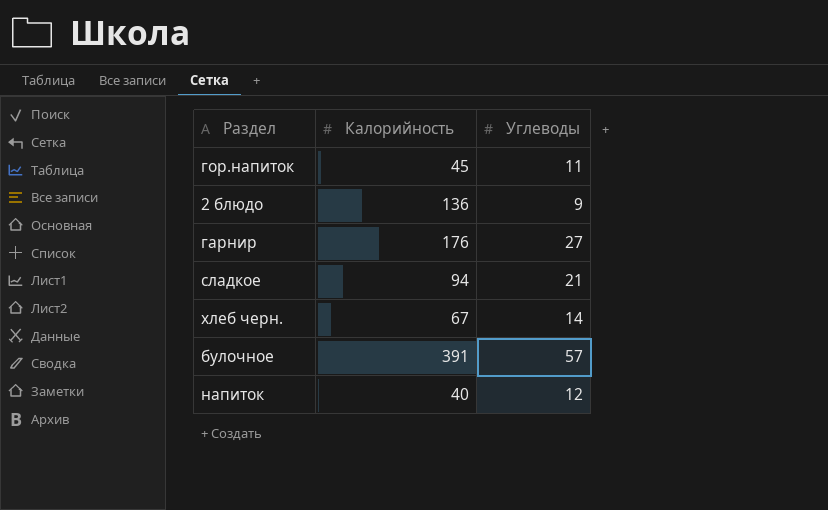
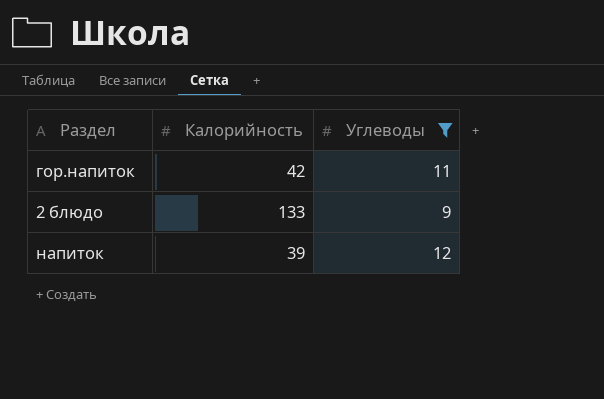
filter: none -> Углеводы <= 12
гор.напиток | Калорийность: 45 -> 42
2 блюдо | Калорийность: 136 -> 133
напиток | Калорийность: 40 -> 39

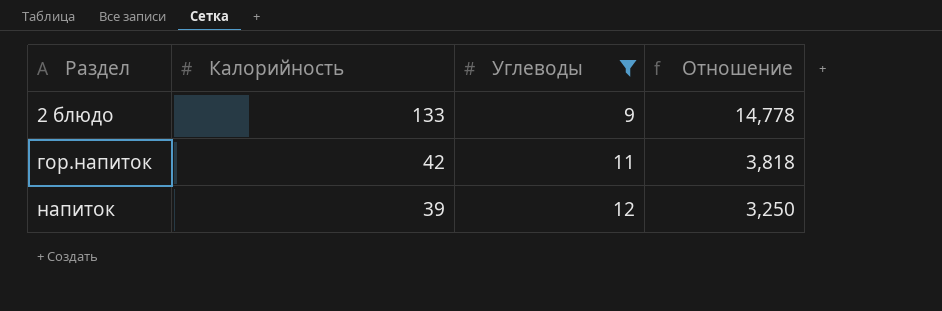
row order: none -> Раздел ascending
column Отношение | formula: none -> [Калорийность] / [Углеводы]

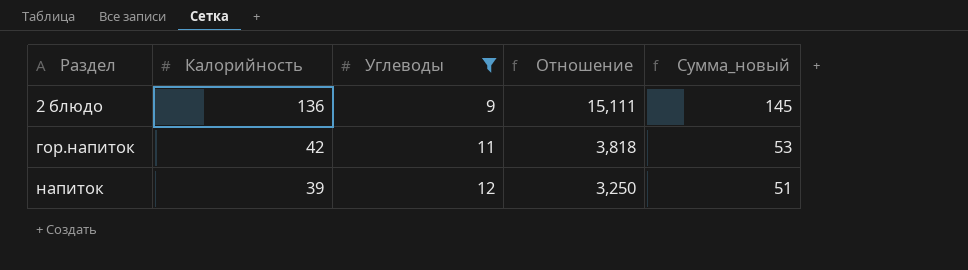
column Сумма_новый | formula: none -> [Калорийность] + [Углеводы]
2 блюдо | Калорийность: 133 -> 136
2 блюдо | Отношение: 14,778 -> 15,111

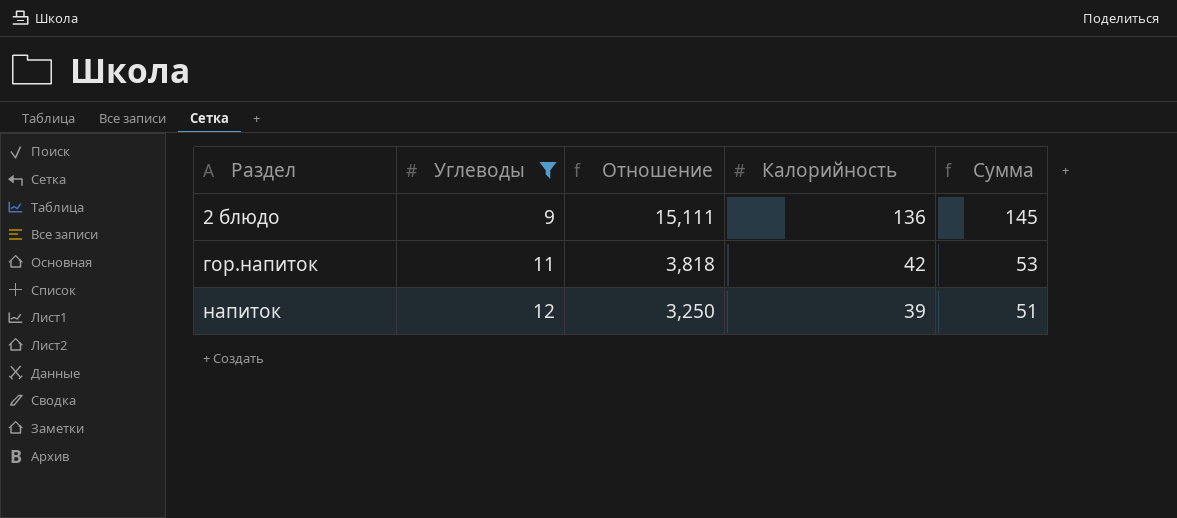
column Калорийность | position: 2 -> 4
column name: Сумма_новый -> Сумма

